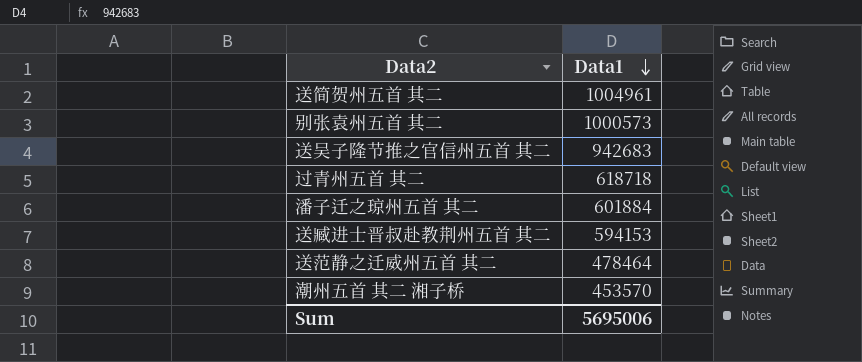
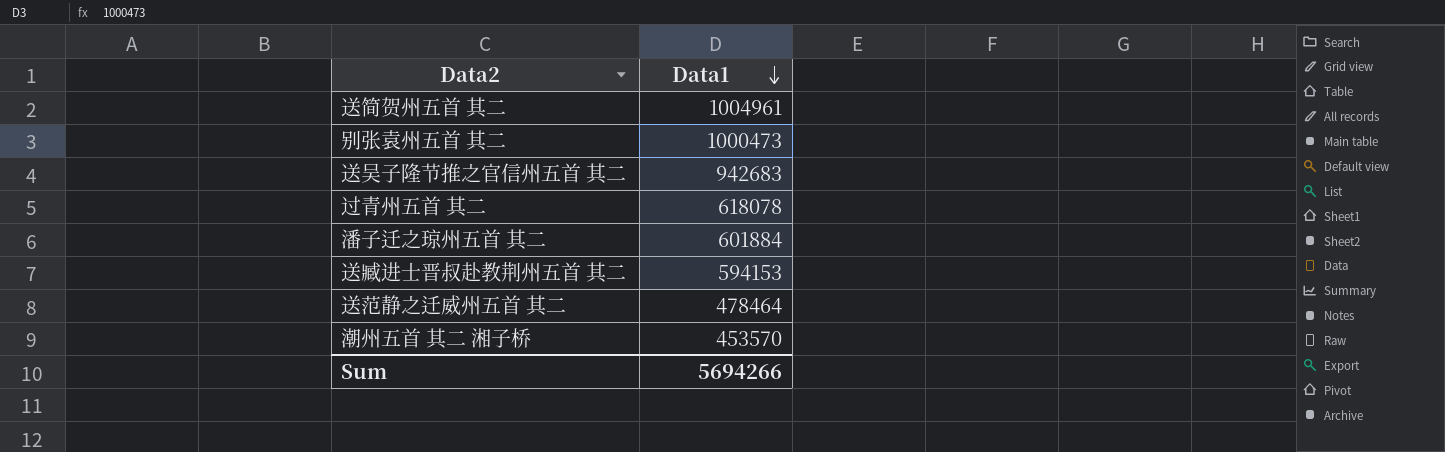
别张袁州五首 其二 | Data1: 1000573 -> 1000473
过青州五首 其二 | Data1: 618718 -> 618078
Sum | Data1: 5695006 -> 5694266

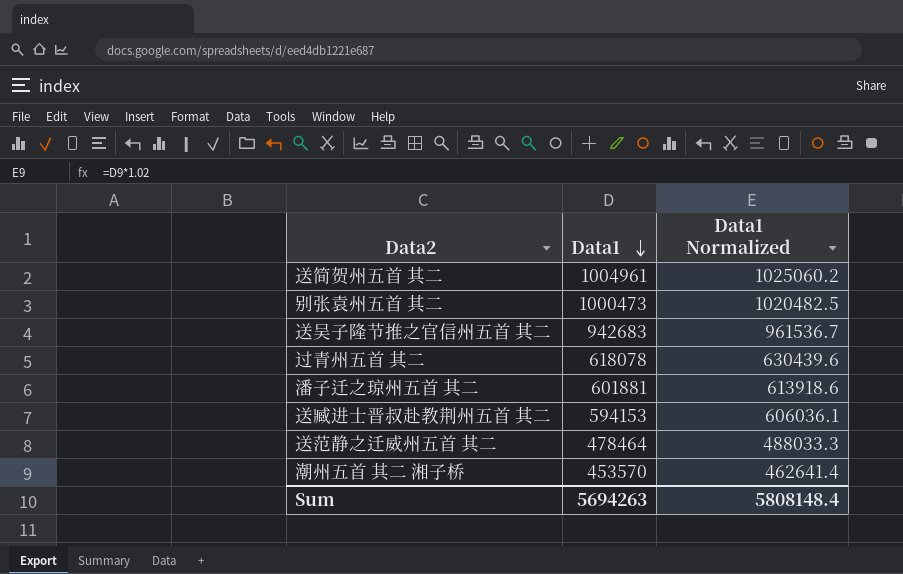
column Data1 Normalized | formula: none -> [Data1] * 1.02
潘子迁之琼州五首 其二 | Data1: 601884 -> 601881
Sum | Data1: 5694266 -> 5694263

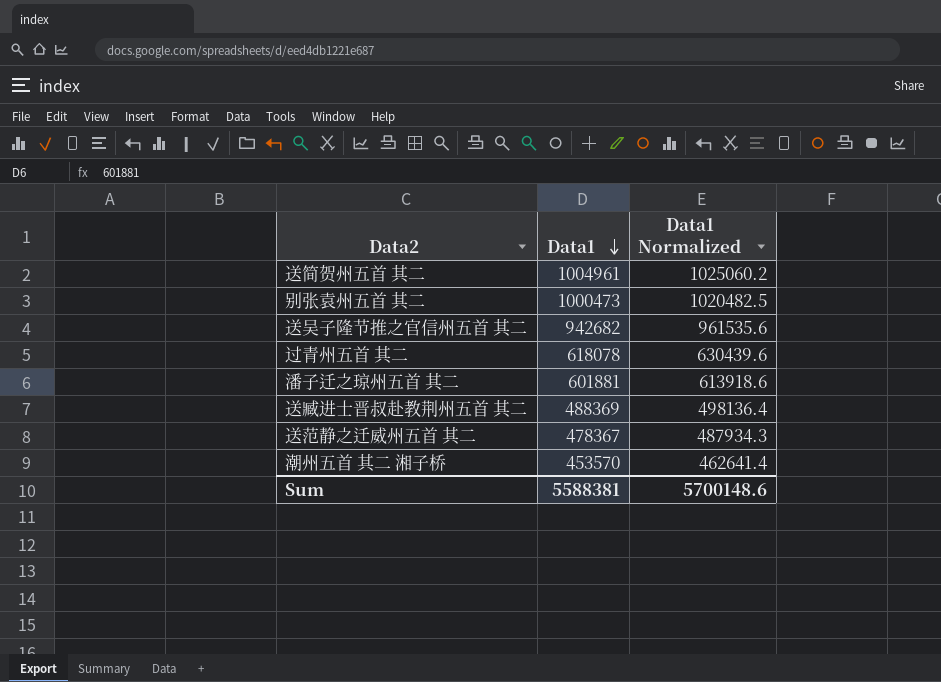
送吴子隆节推之官信州五首 其二 | Data1: 942683 -> 942682
送吴子隆节推之官信州五首 其二 | Data1 Normalized: 961536.7 -> 961535.6
送臧进士晋叔赴教荆州五首 其二 | Data1: 594153 -> 488369
送臧进士晋叔赴教荆州五首 其二 | Data1 Normalized: 606036.1 -> 498136.4
送范静之迁威州五首 其二 | Data1: 478464 -> 478367
送范静之迁威州五首 其二 | Data1 Normalized: 488033.3 -> 487934.3
Sum | Data1: 5694263 -> 5588381
Sum | Data1 Normalized: 5808148.4 -> 5700148.6

